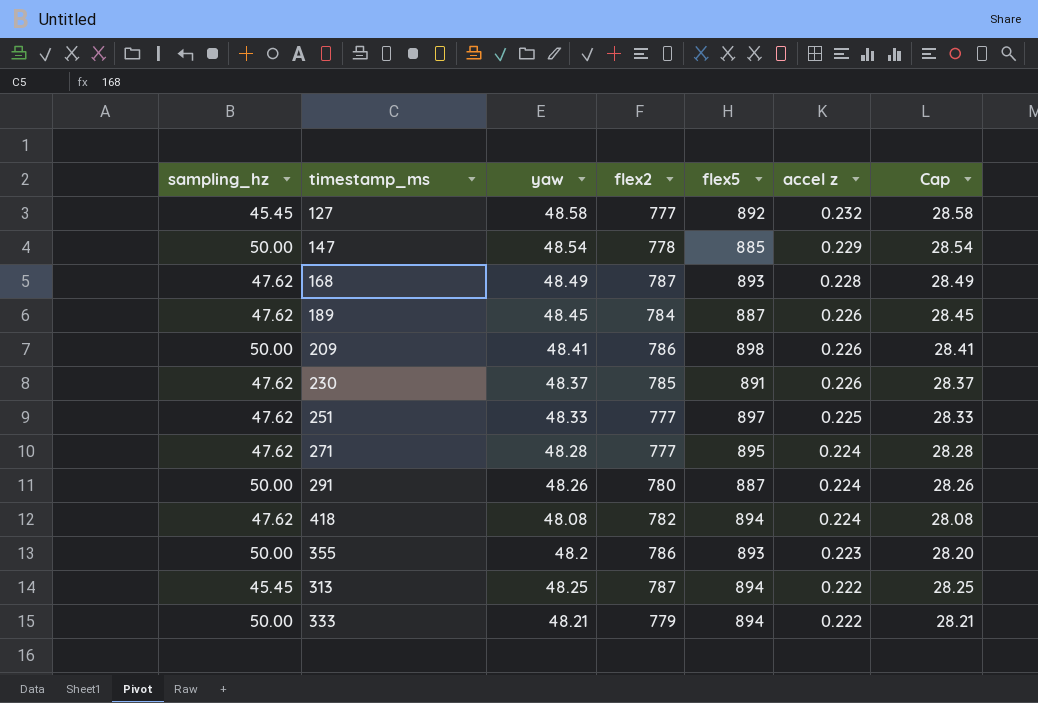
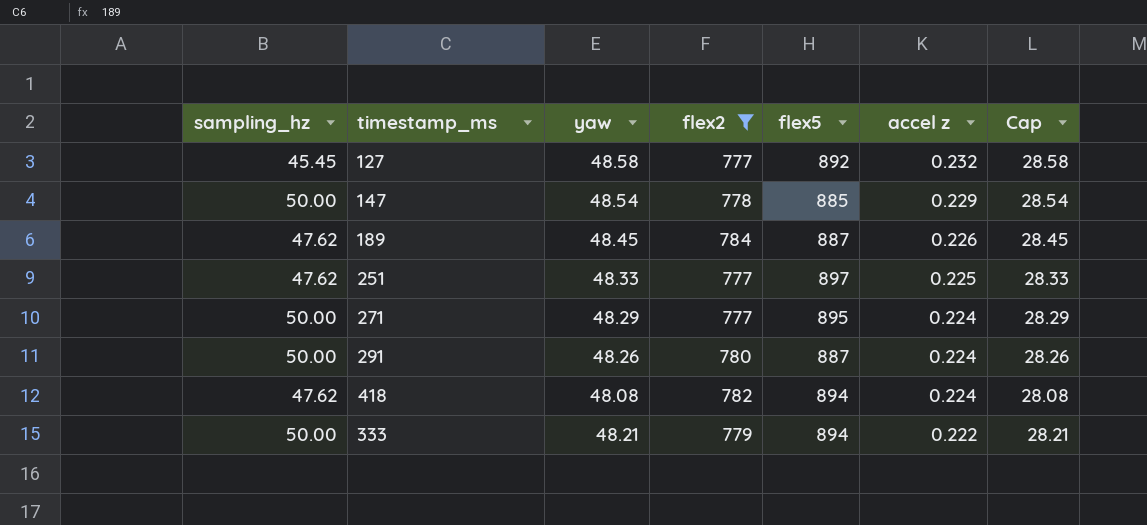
filter: none -> flex2 <= 784
271 | sampling_hz: 47.62 -> 50.00
271 | yaw: 48.28 -> 48.29
271 | Cap: 28.28 -> 28.29

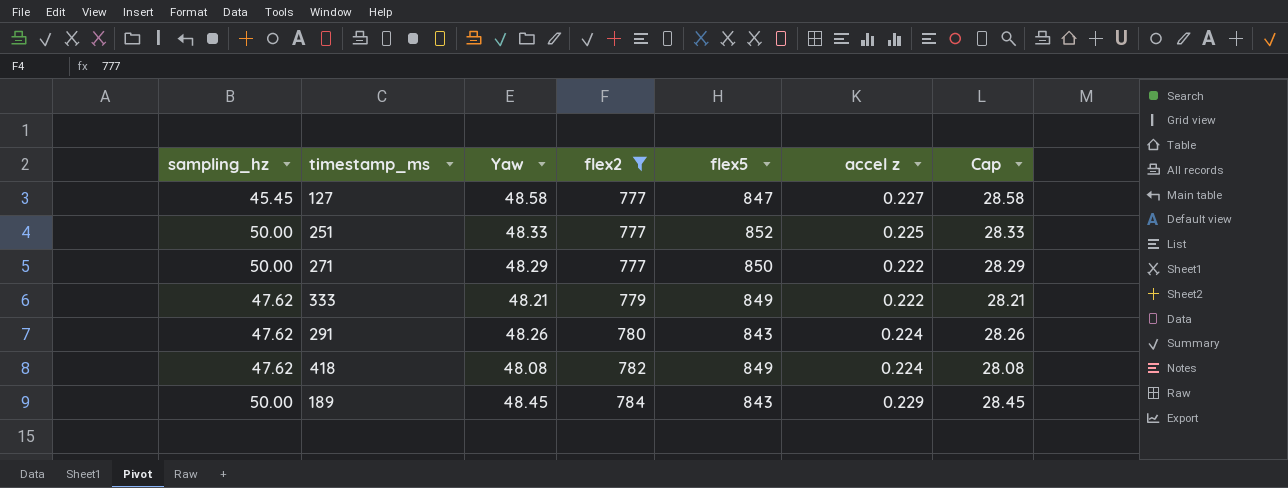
row order: accel z descending -> flex2 ascending
column name: yaw -> Yaw
row 147: 50.00 | 48.54 | 778 | 885 | 0.229 | 28.54 -> none
127 | flex5: 892 -> 847
127 | accel z: 0.232 -> 0.227
251 | sampling_hz: 47.62 -> 50.00
251 | flex5: 897 -> 852
271 | flex5: 895 -> 850
271 | accel z: 0.224 -> 0.222
333 | sampling_hz: 50.00 -> 47.62
333 | flex5: 894 -> 849
291 | sampling_hz: 50.00 -> 47.62
291 | flex5: 887 -> 843
418 | flex5: 894 -> 849
189 | sampling_hz: 47.62 -> 50.00
189 | flex5: 887 -> 843
189 | accel z: 0.226 -> 0.229

